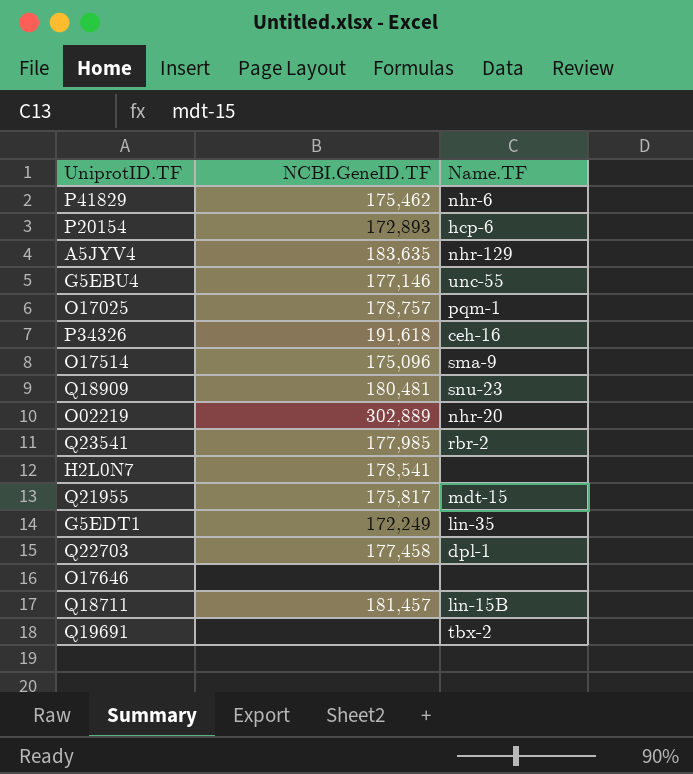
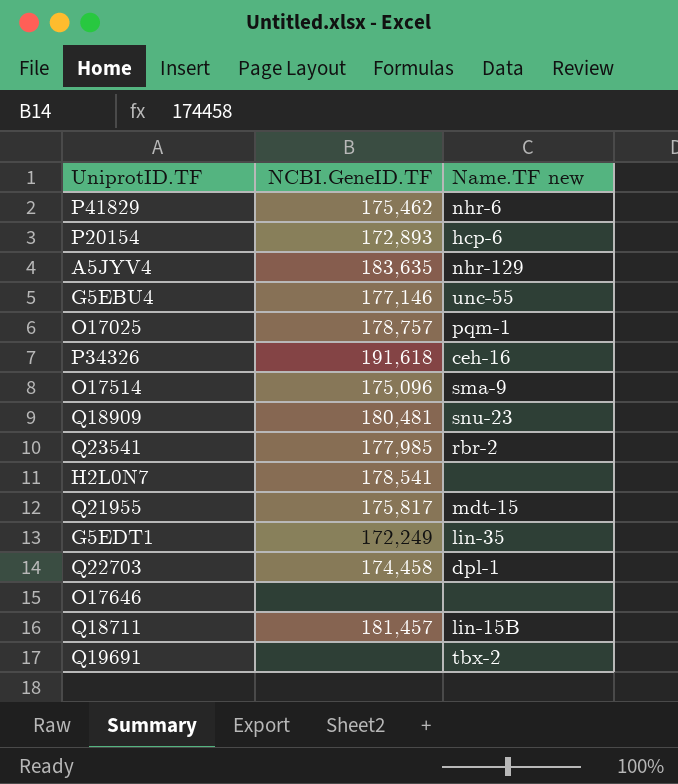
column name: Name.TF -> Name.TF new
row O02219: 302,889 | nhr-20 -> none
Q22703 | NCBI.GeneID.TF: 177,458 -> 174,458

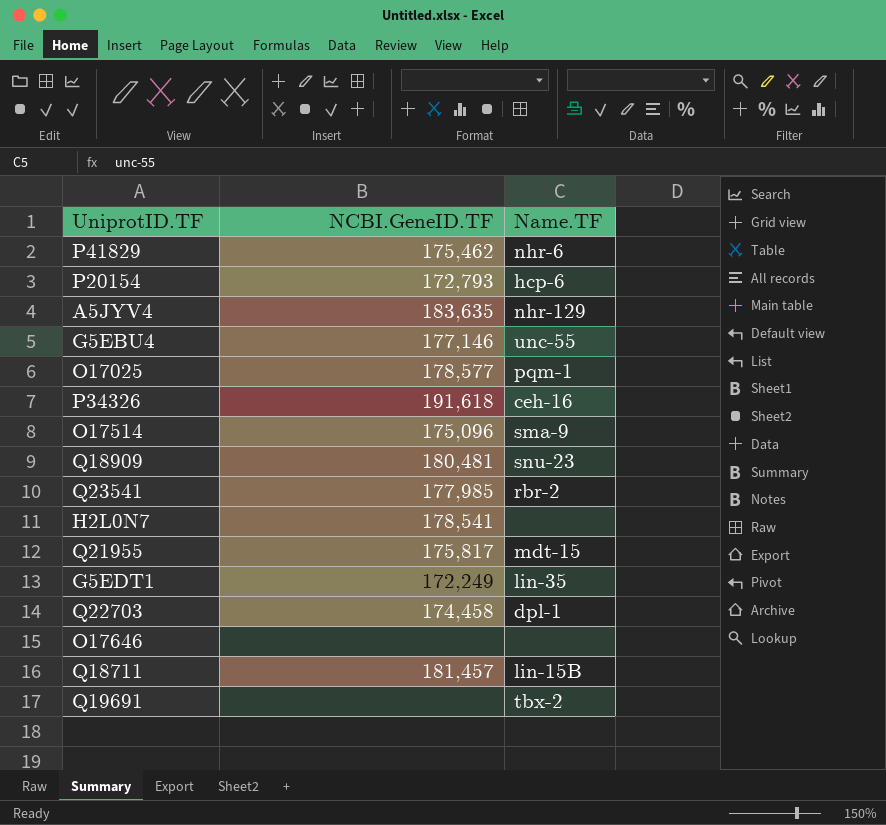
column name: Name.TF new -> Name.TF
P20154 | NCBI.GeneID.TF: 172,893 -> 172,793
O17025 | NCBI.GeneID.TF: 178,757 -> 178,577

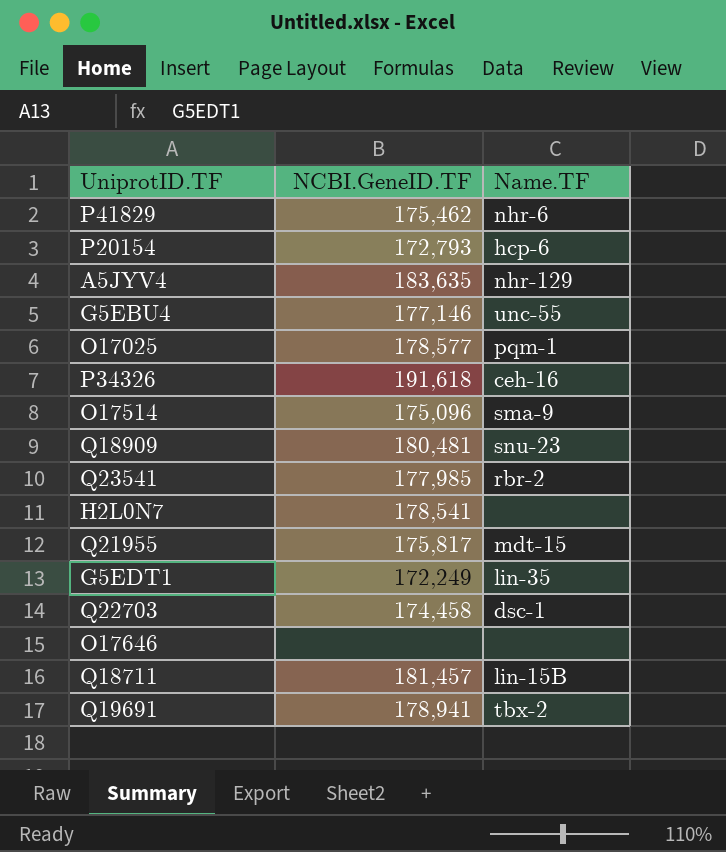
Q22703 | Name.TF: dpl-1 -> dsc-1
Q19691 | NCBI.GeneID.TF: none -> 178,941

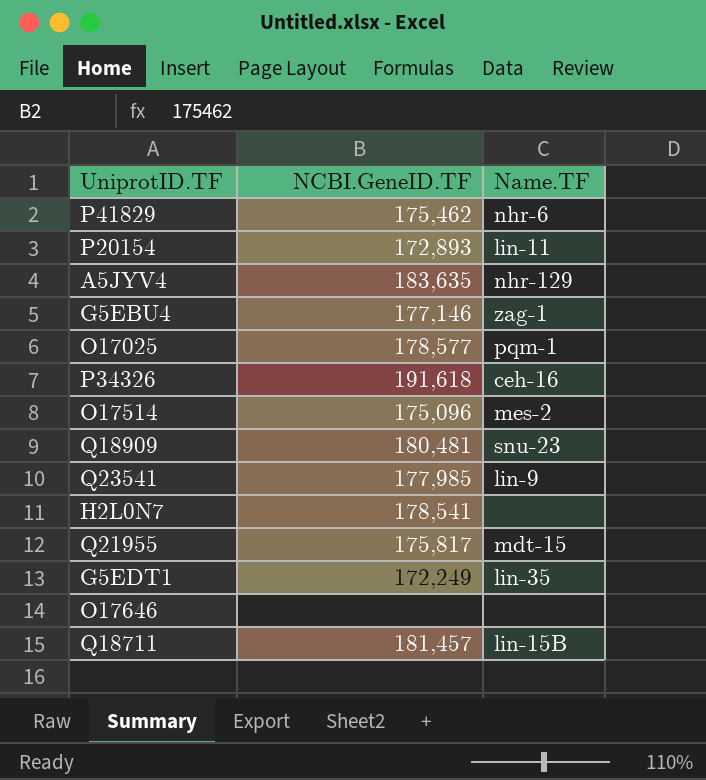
row Q22703: 174,458 | dsc-1 -> none
row Q19691: 178,941 | tbx-2 -> none
P20154 | NCBI.GeneID.TF: 172,793 -> 172,893
P20154 | Name.TF: hcp-6 -> lin-11
G5EBU4 | Name.TF: unc-55 -> zag-1
O17514 | Name.TF: sma-9 -> mes-2
Q23541 | Name.TF: rbr-2 -> lin-9

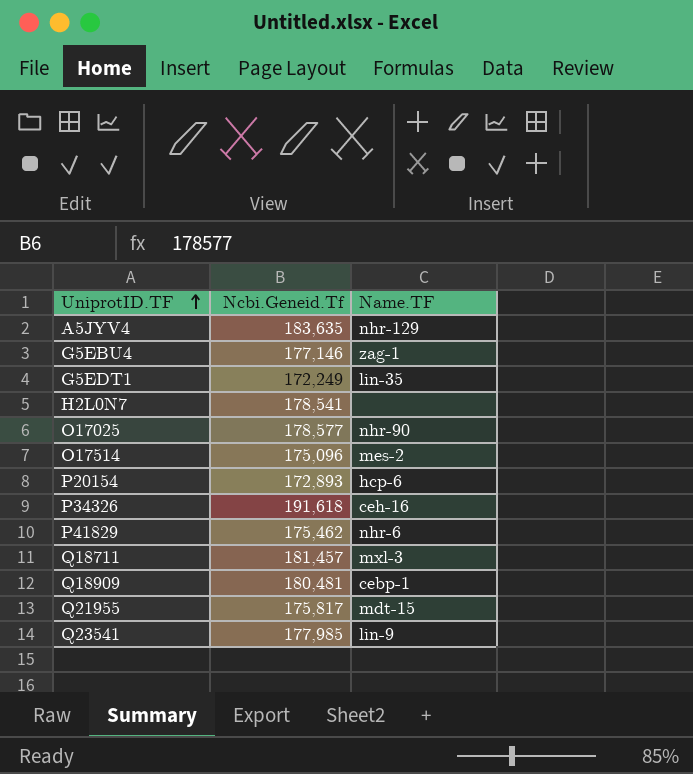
row order: none -> UniprotID.TF ascending
column name: NCBI.GeneID.TF -> Ncbi.Geneid.Tf
row O17646: none | none -> none
O17025 | Name.TF: pqm-1 -> nhr-90
P20154 | Name.TF: lin-11 -> hcp-6
Q18711 | Name.TF: lin-15B -> mxl-3
Q18909 | Name.TF: snu-23 -> cebp-1

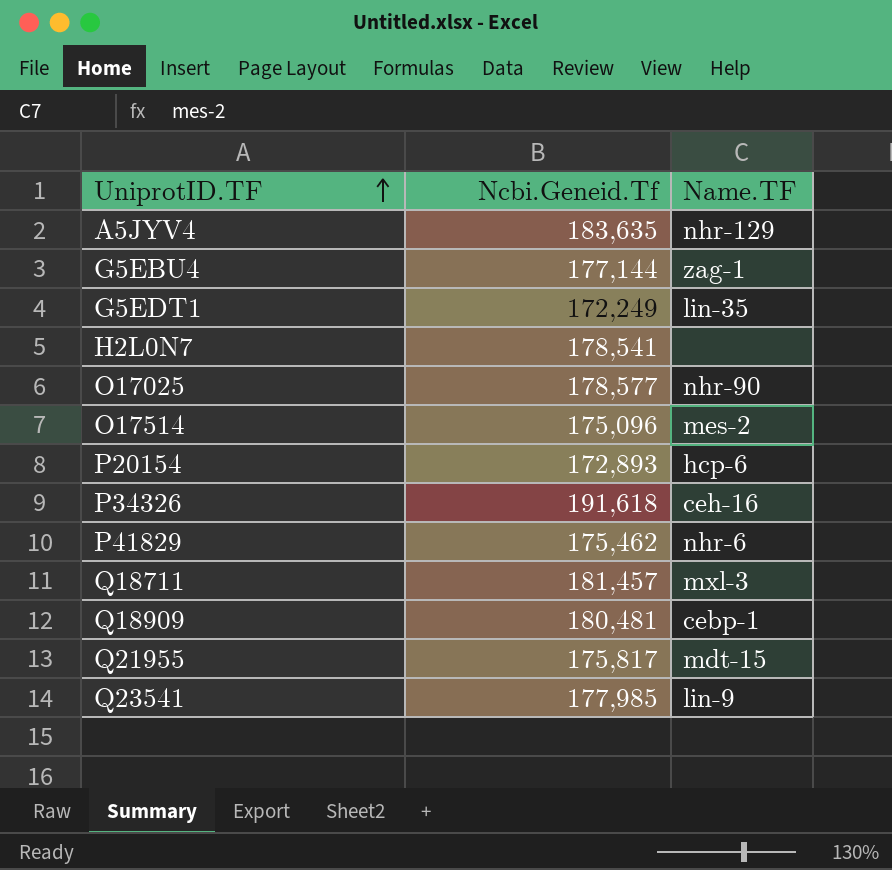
G5EBU4 | Ncbi.Geneid.Tf: 177,146 -> 177,144

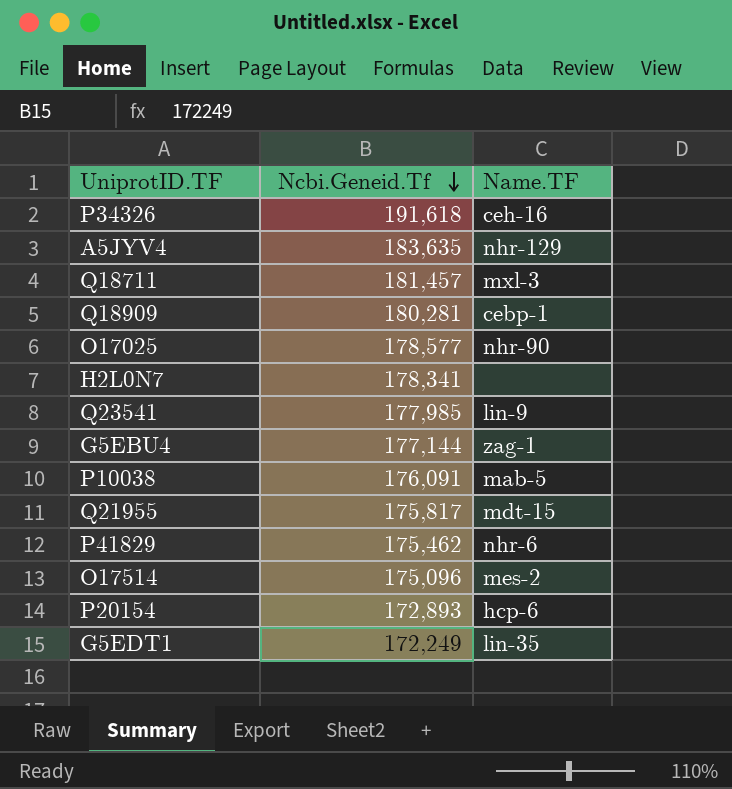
row order: UniprotID.TF ascending -> Ncbi.Geneid.Tf descending
Q18909 | Ncbi.Geneid.Tf: 180,481 -> 180,281
H2L0N7 | Ncbi.Geneid.Tf: 178,541 -> 178,341
row P10038: none -> 176,091 | mab-5

